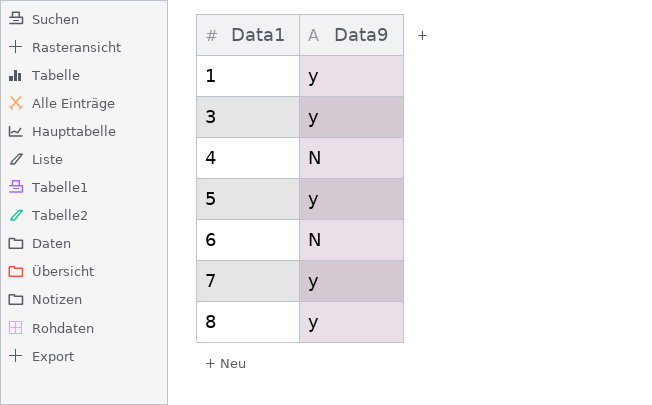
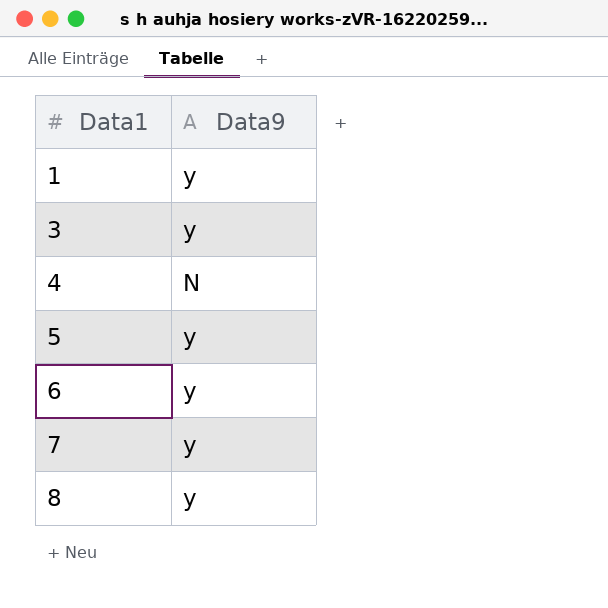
6 | Data9: N -> y

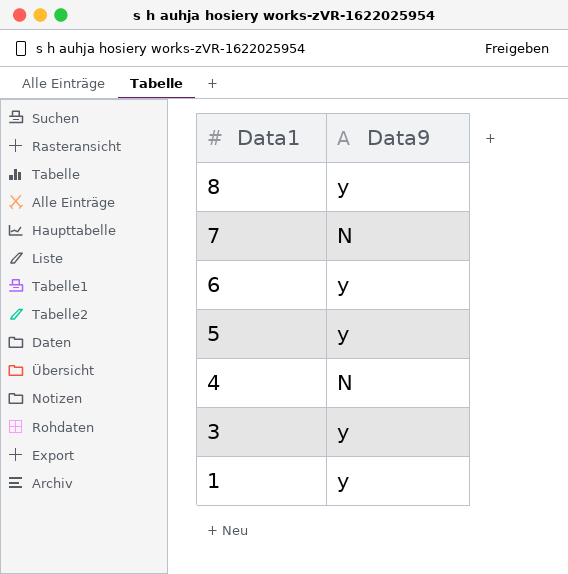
row order: Data1 ascending -> Data1 descending
7 | Data9: y -> N

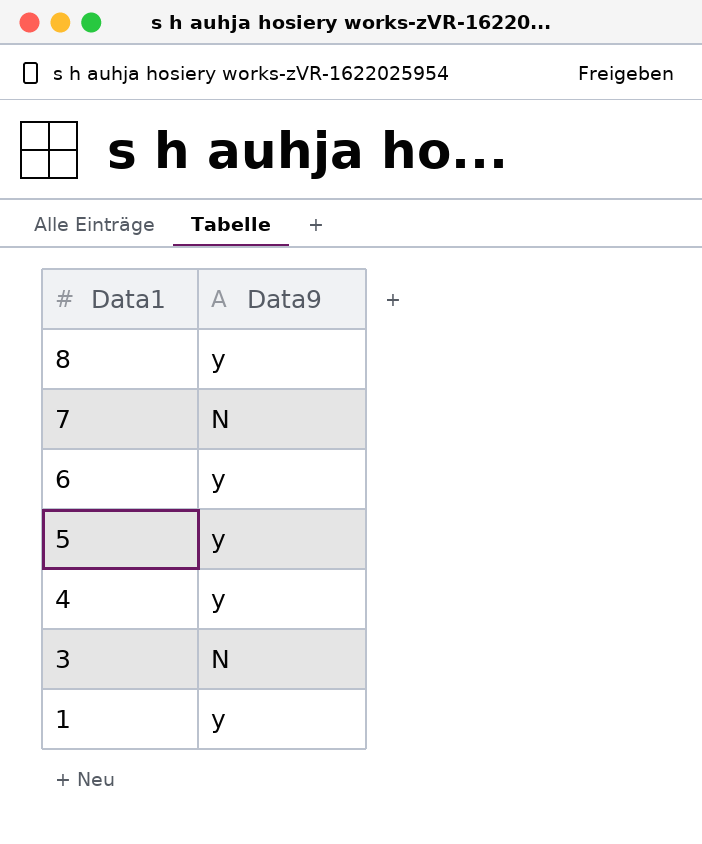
4 | Data9: N -> y
3 | Data9: y -> N

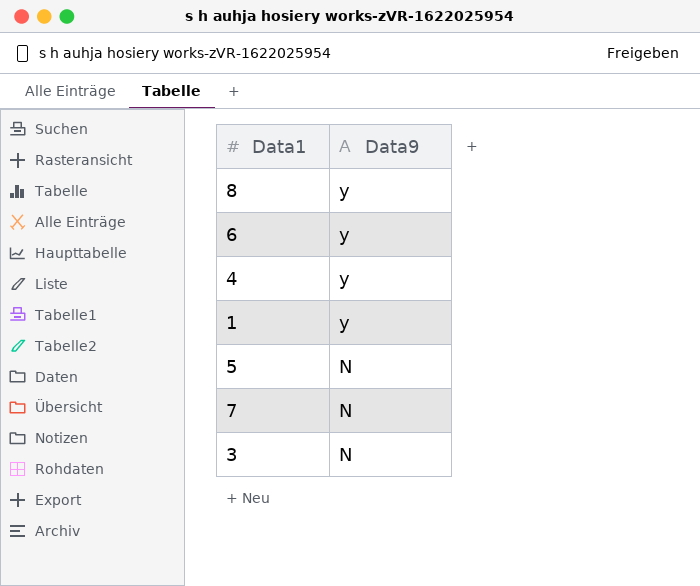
row order: Data1 descending -> Data9 descending
5 | Data9: y -> N

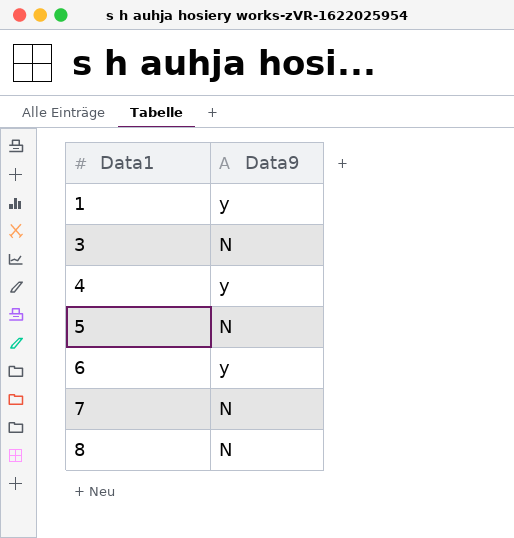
row order: Data9 descending -> Data1 ascending
8 | Data9: y -> N

